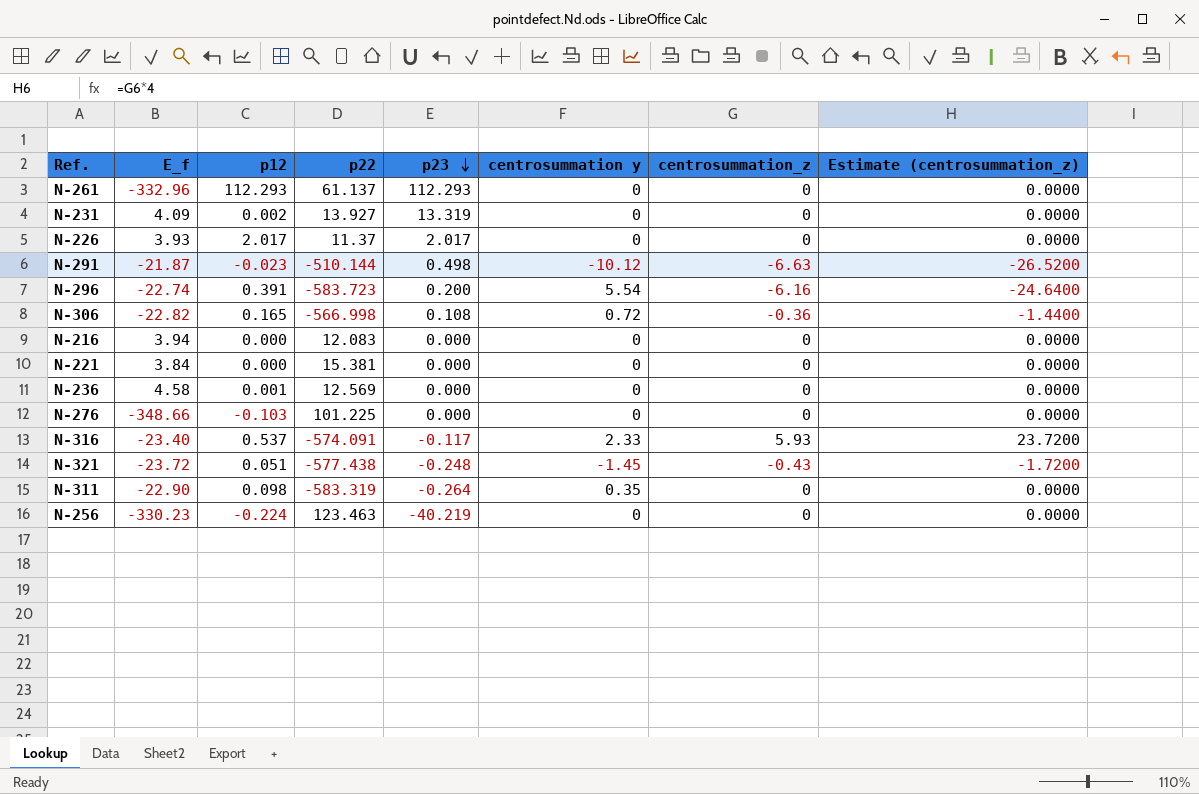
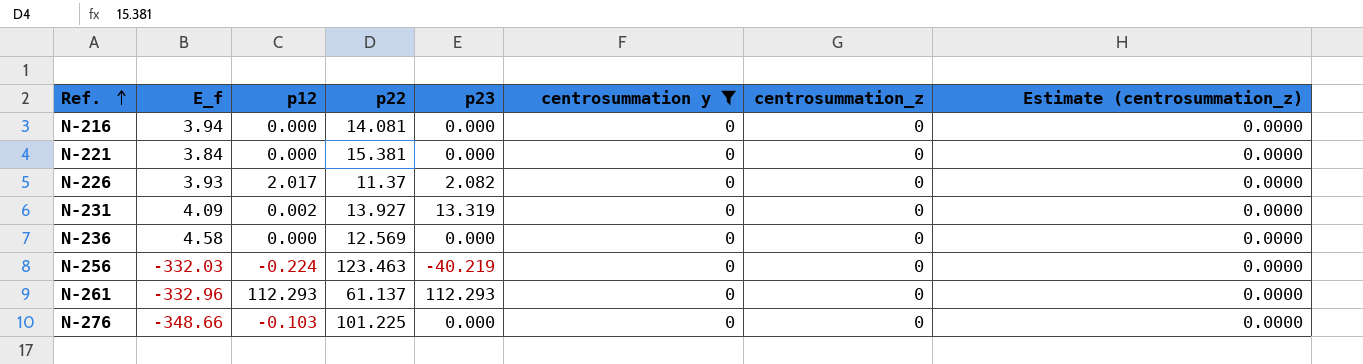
filter: none -> centrosummation y = 0
row order: p23 descending -> Ref. ascending
N-216 | p22: 12.083 -> 14.081
N-226 | p23: 2.017 -> 2.082
N-236 | p12: 0.001 -> 0.000
N-256 | E_f: -330.23 -> -332.03

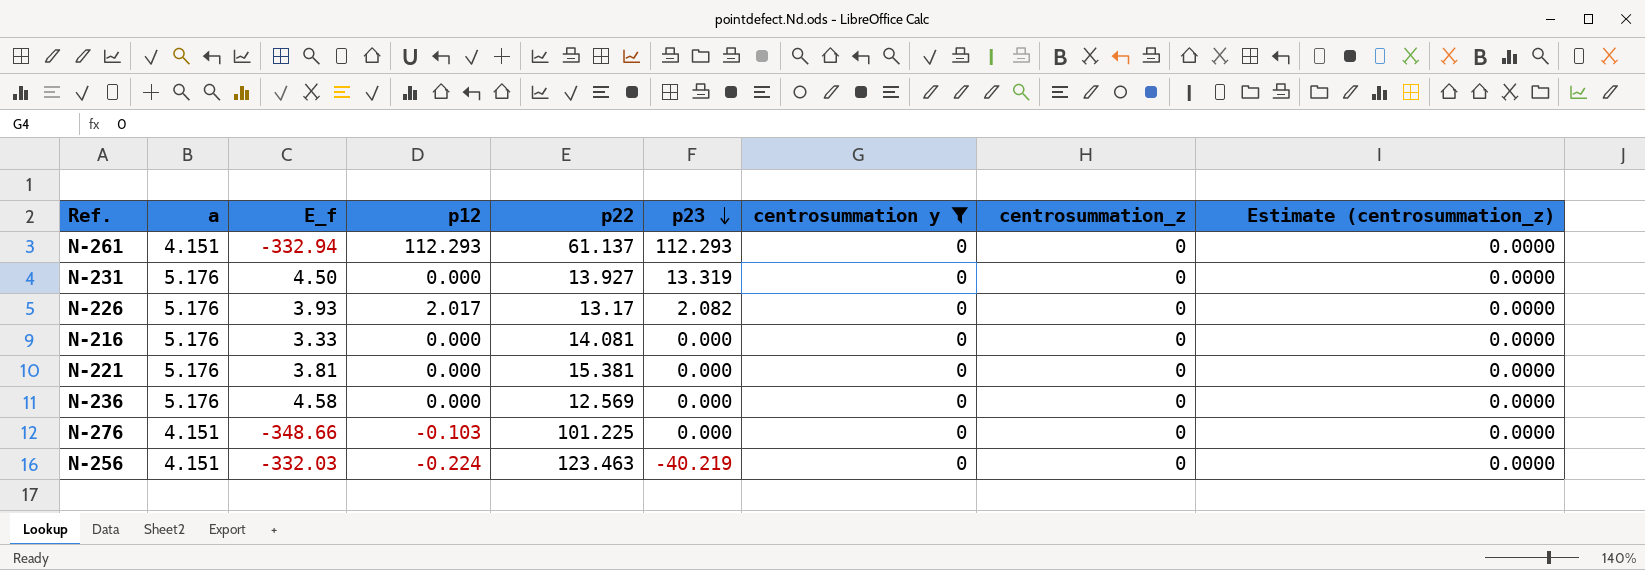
row order: Ref. ascending -> p23 descending
column a | position: none -> 2
N-261 | E_f: -332.96 -> -332.94
N-231 | E_f: 4.09 -> 4.50
N-231 | p12: 0.002 -> 0.000
N-226 | p22: 11.37 -> 13.17
N-216 | E_f: 3.94 -> 3.33
N-221 | E_f: 3.84 -> 3.81

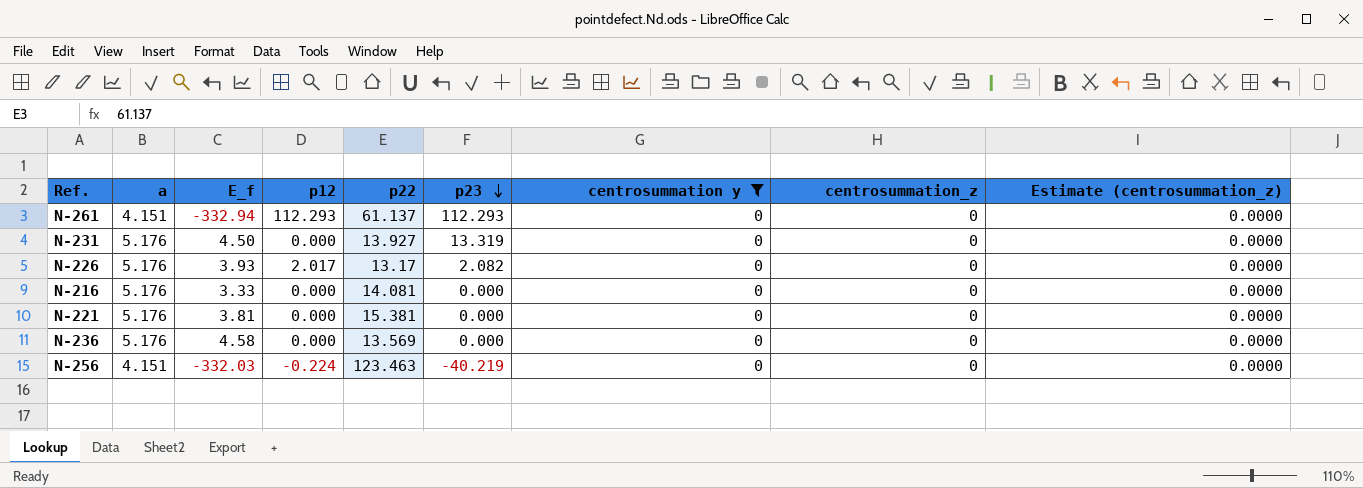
row N-276: 4.151 | -348.66 | -0.103 | 101.225 | 0.000 | 0 | 0 | 0.0000 -> none
N-236 | p22: 12.569 -> 13.569

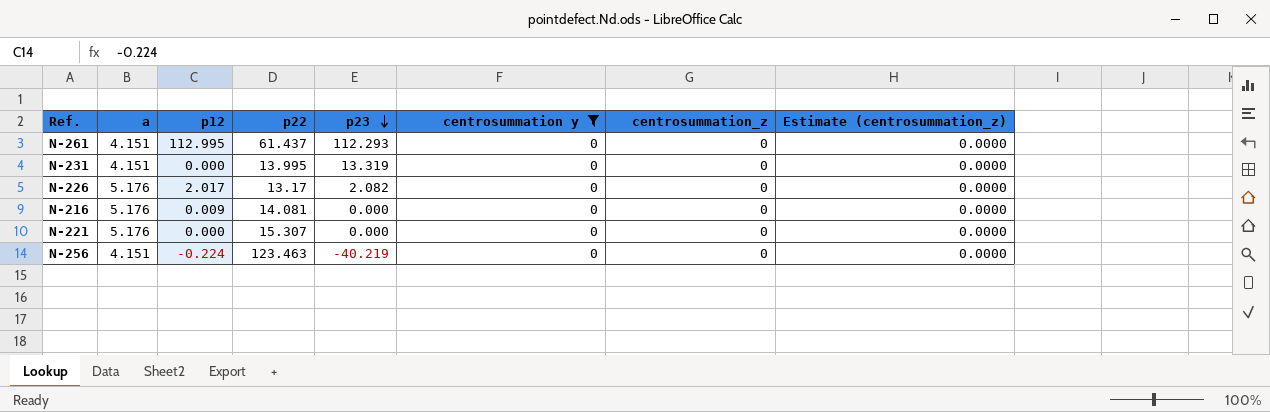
column E_f | position: 3 -> none
row N-236: 5.176 | 4.58 | 0.000 | 13.569 | 0.000 | 0 | 0 | 0.0000 -> none
N-261 | p12: 112.293 -> 112.995
N-261 | p22: 61.137 -> 61.437
N-231 | a: 5.176 -> 4.151
N-231 | p22: 13.927 -> 13.995
N-216 | p12: 0.000 -> 0.009
N-221 | p22: 15.381 -> 15.307

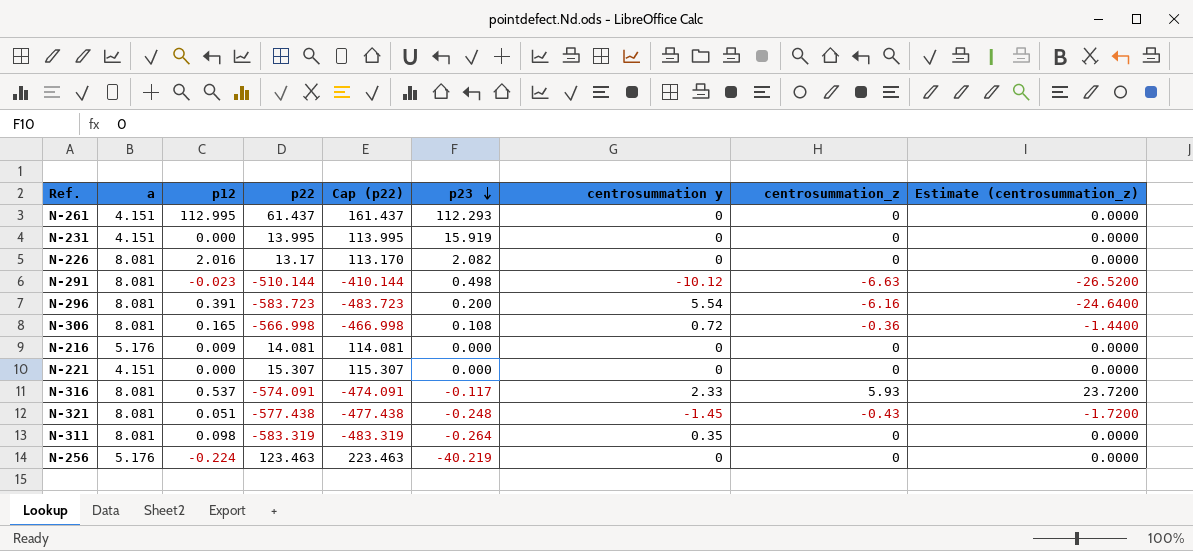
filter: centrosummation y = 0 -> none
column Cap (p22) | formula: none -> [p22] + 100
N-231 | p23: 13.319 -> 15.919
N-226 | a: 5.176 -> 8.081
N-226 | p12: 2.017 -> 2.016
N-221 | a: 5.176 -> 4.151
N-256 | a: 4.151 -> 5.176

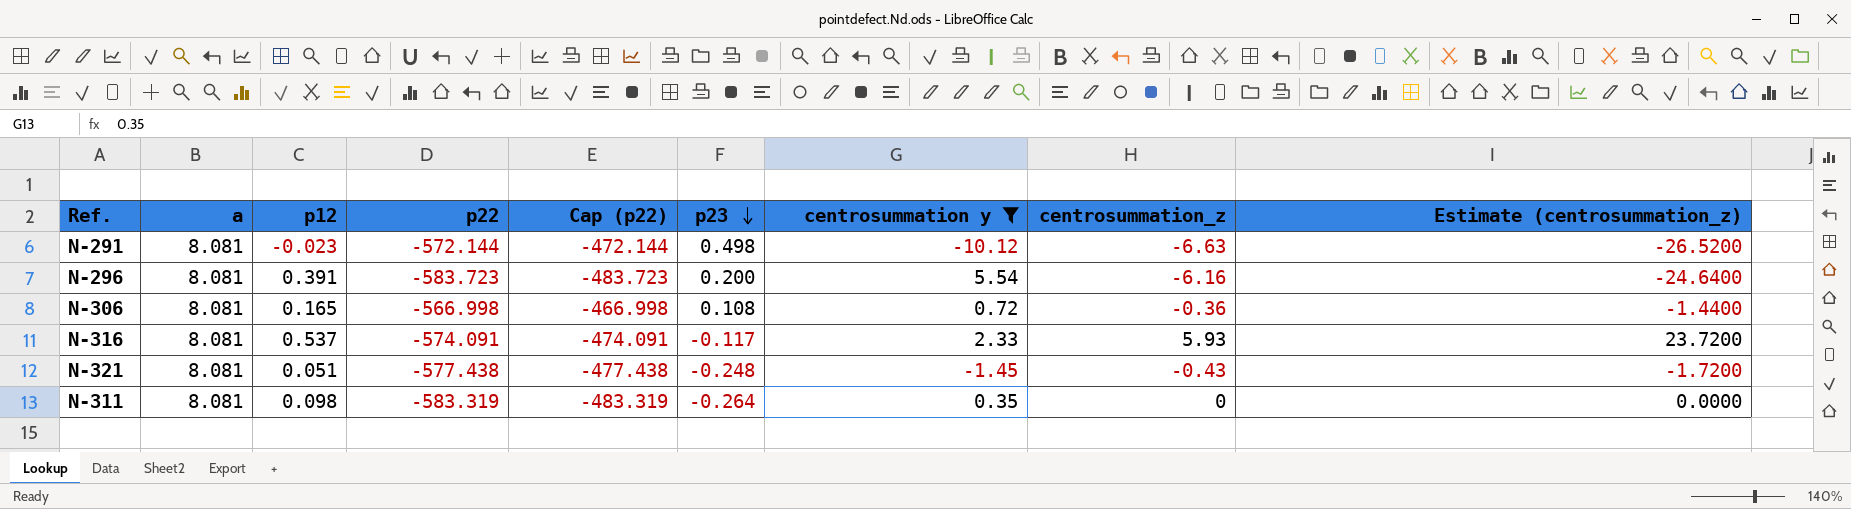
filter: none -> centrosummation y != 0
N-291 | p22: -510.144 -> -572.144
N-291 | Cap (p22): -410.144 -> -472.144

